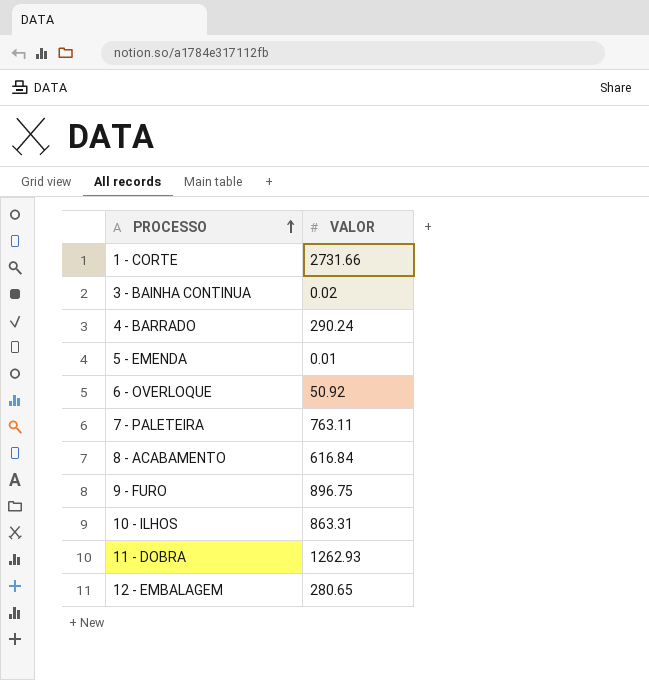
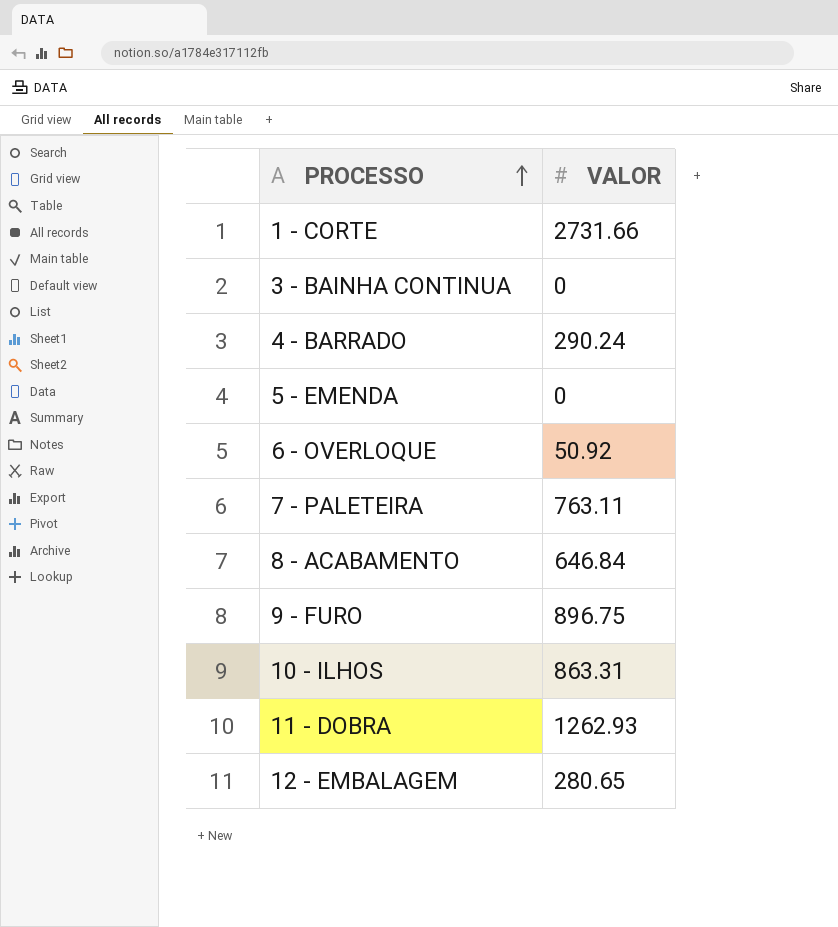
3 - BAINHA CONTINUA | VALOR: 0.02 -> 0
5 - EMENDA | VALOR: 0.01 -> 0
8 - ACABAMENTO | VALOR: 616.84 -> 646.84

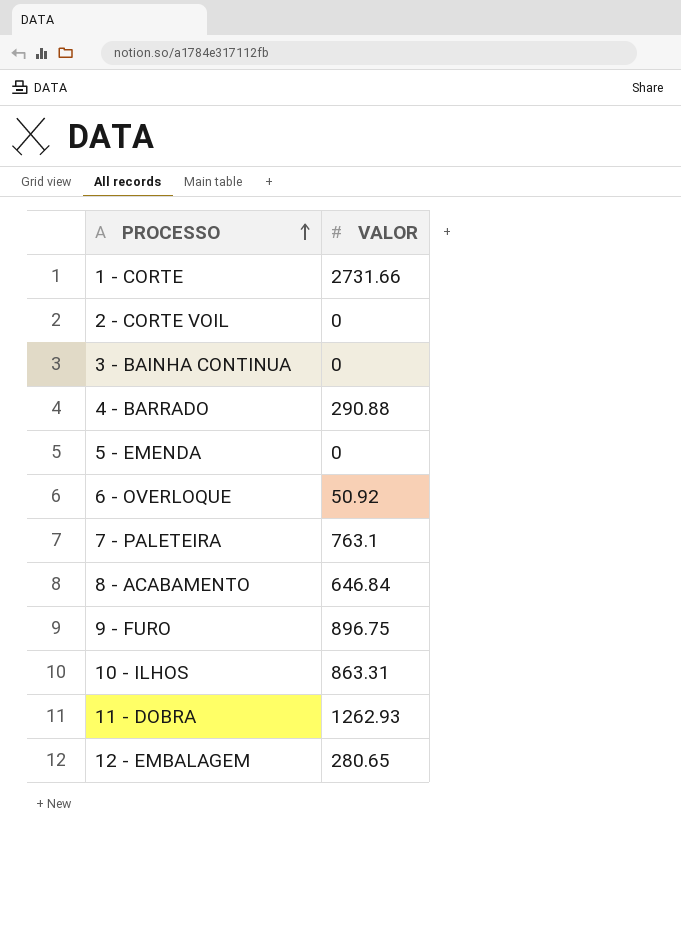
row 2 - CORTE VOIL: none -> 0
4 - BARRADO | VALOR: 290.24 -> 290.88
7 - PALETEIRA | VALOR: 763.11 -> 763.1

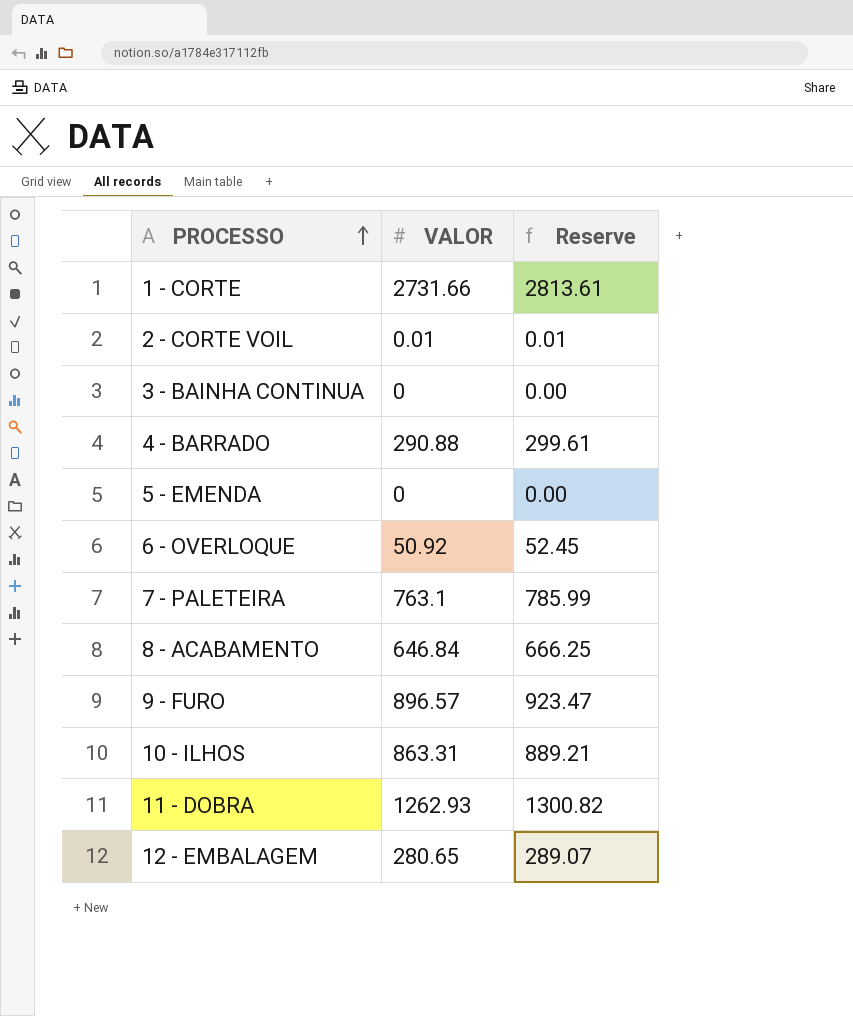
column Reserve | formula: none -> [VALOR] * 1.03
2 - CORTE VOIL | VALOR: 0 -> 0.01
9 - FURO | VALOR: 896.75 -> 896.57

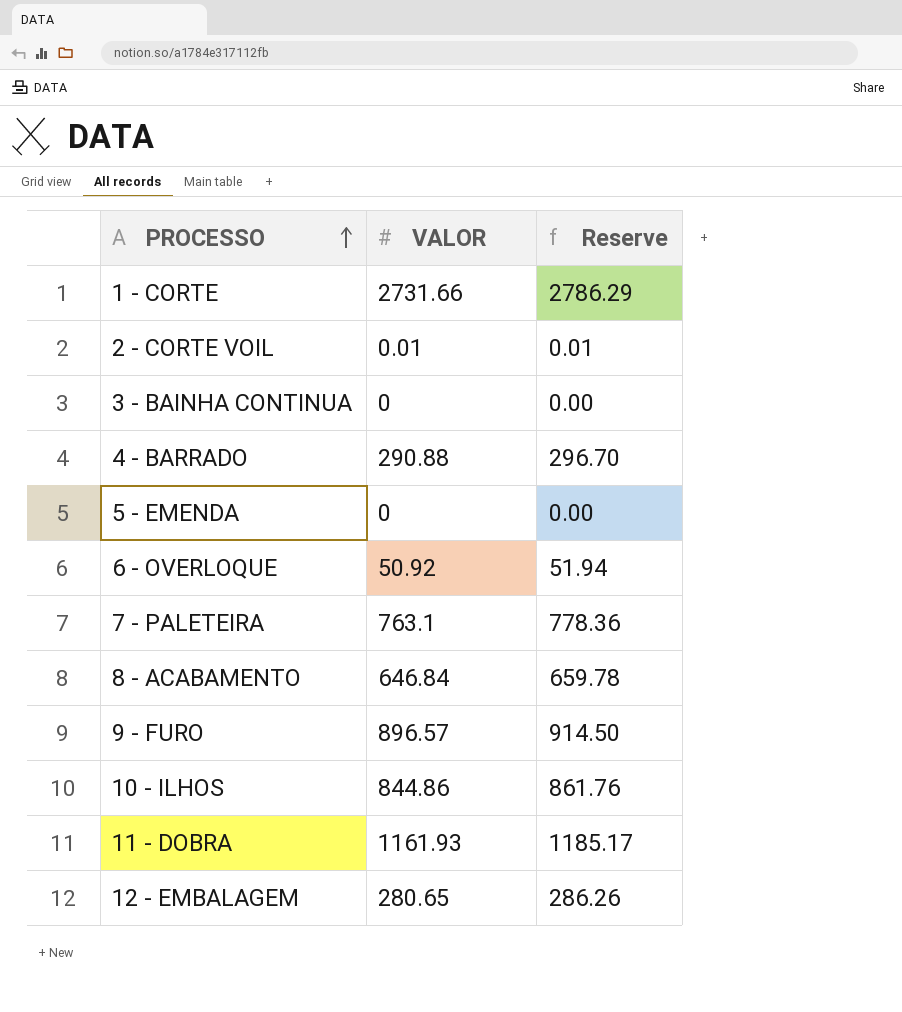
column Reserve | formula: [VALOR] * 1.03 -> [VALOR] * 1.02
10 - ILHOS | VALOR: 863.31 -> 844.86
11 - DOBRA | VALOR: 1262.93 -> 1161.93

